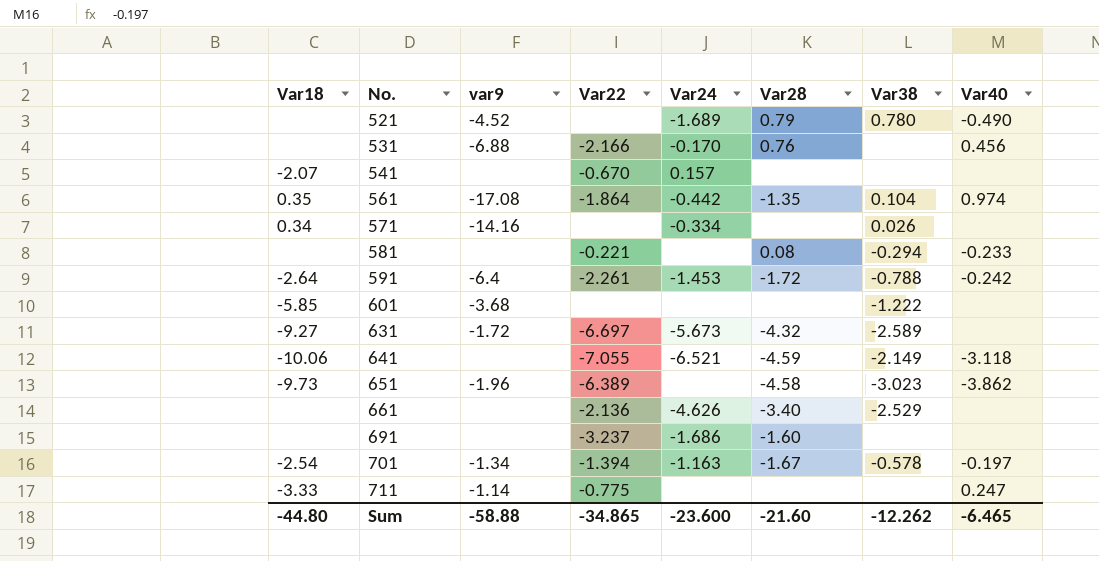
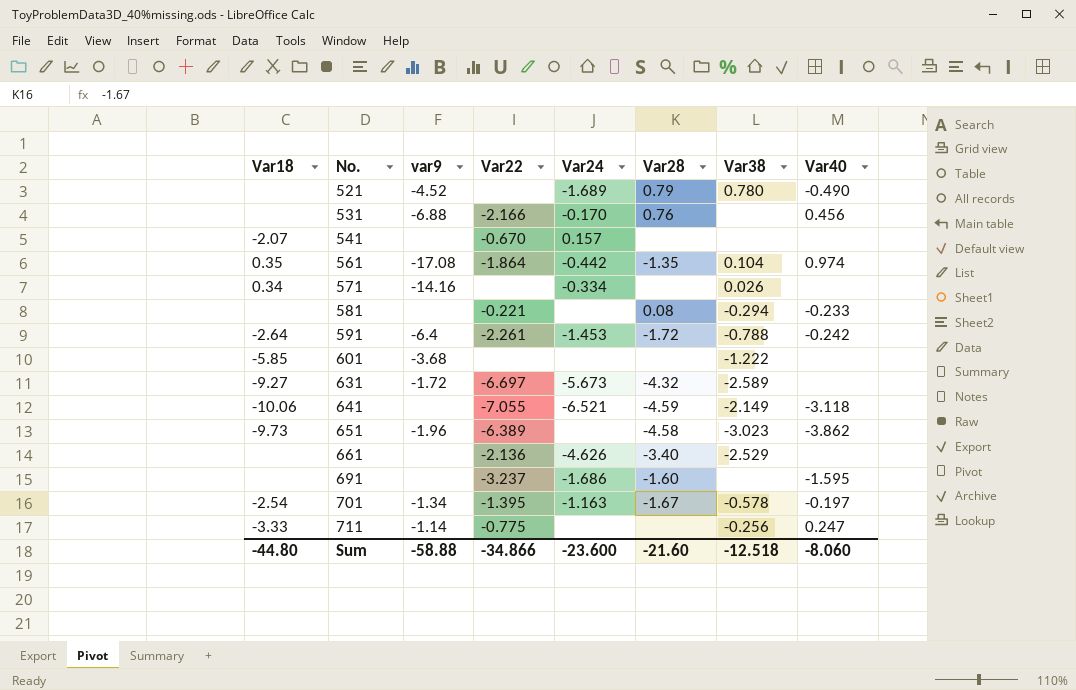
691 | Var40: none -> -1.595
701 | Var22: -1.394 -> -1.395
711 | Var38: none -> -0.256
Sum | Var22: -34.865 -> -34.866
Sum | Var38: -12.262 -> -12.518
Sum | Var40: -6.465 -> -8.060

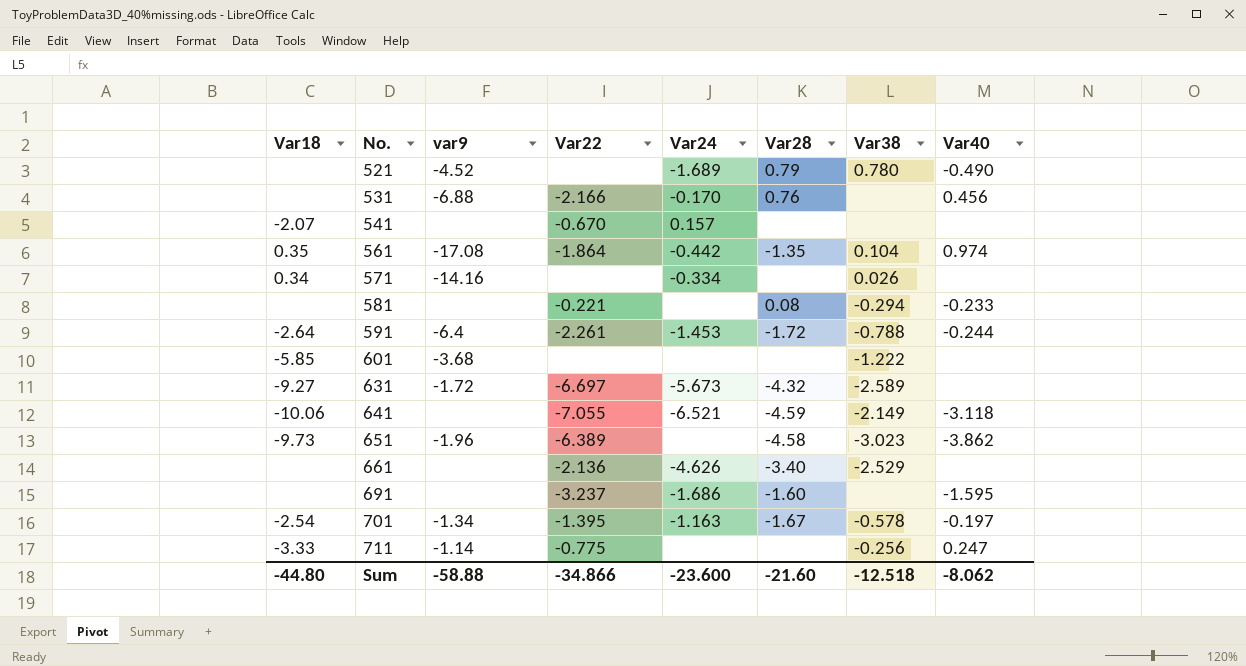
591 | Var40: -0.242 -> -0.244
Sum | Var40: -8.060 -> -8.062

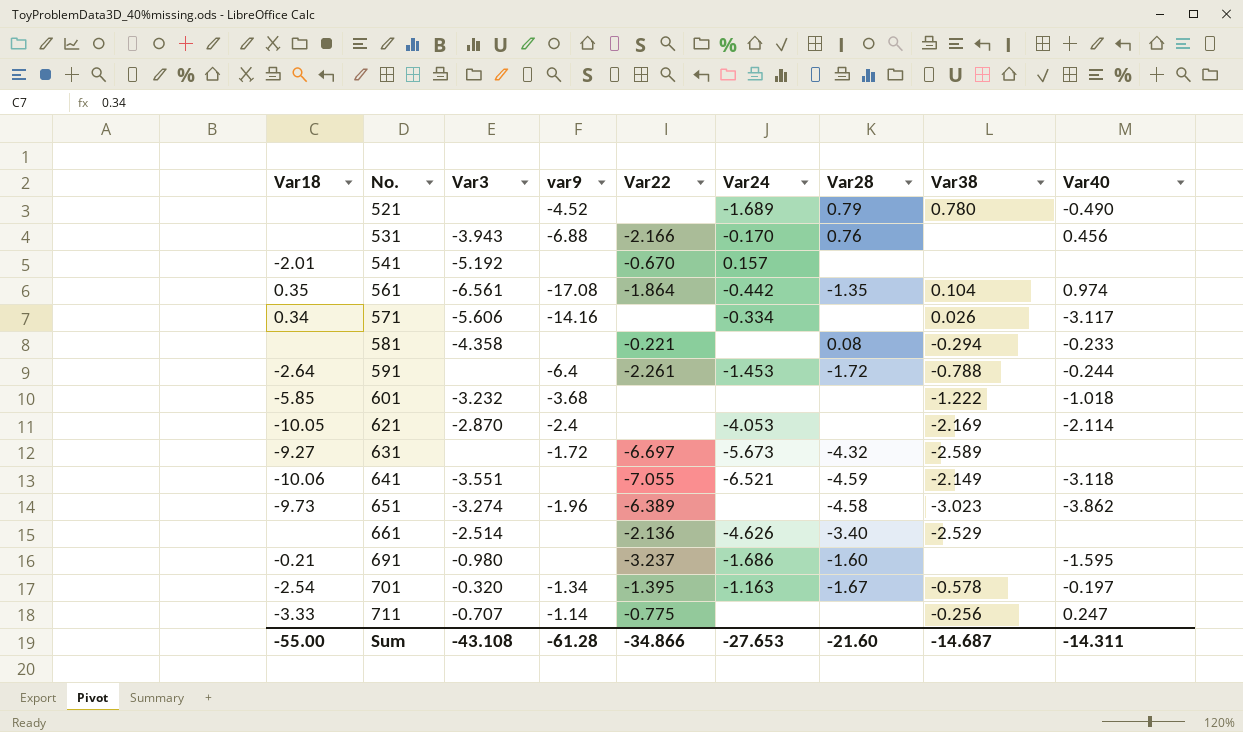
column Var3 | position: none -> 3
541 | Var18: -2.07 -> -2.01
571 | Var40: none -> -3.117
601 | Var40: none -> -1.018
row 621: none -> -10.05 | -2.870 | -2.4 | none | -4.053 | none | -2.169 | -2.114
691 | Var18: none -> -0.21
Sum | Var18: -44.80 -> -55.00
Sum | var9: -58.88 -> -61.28
Sum | Var24: -23.600 -> -27.653
Sum | Var38: -12.518 -> -14.687
Sum | Var40: -8.062 -> -14.311

